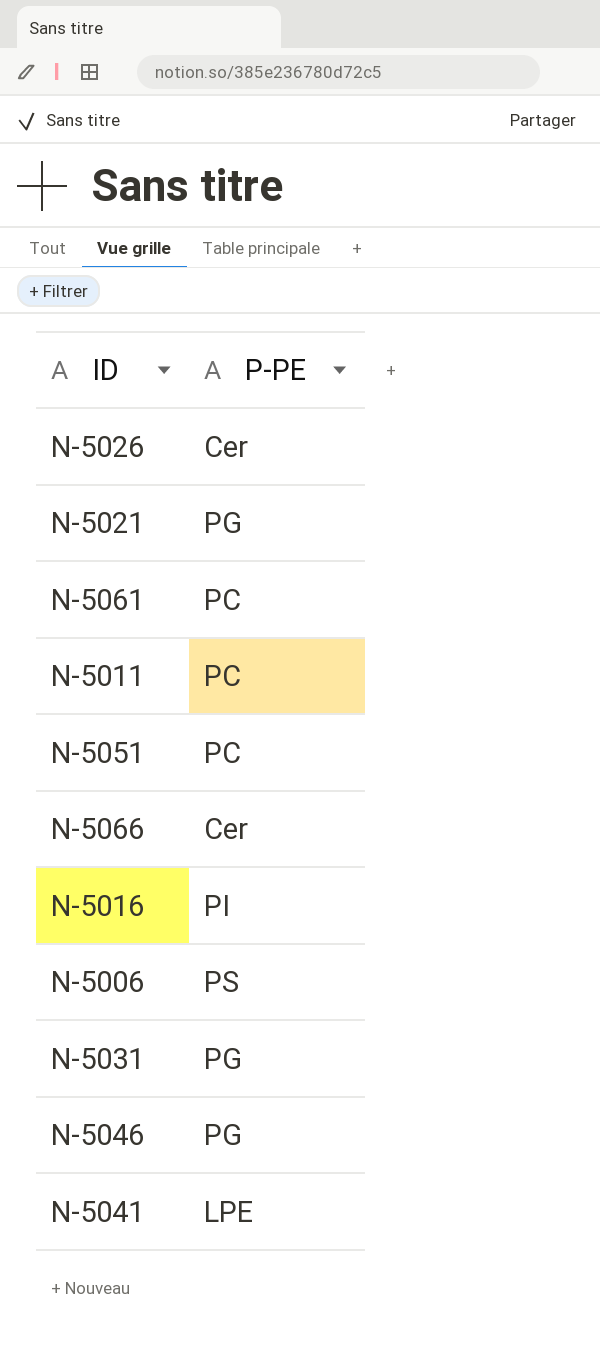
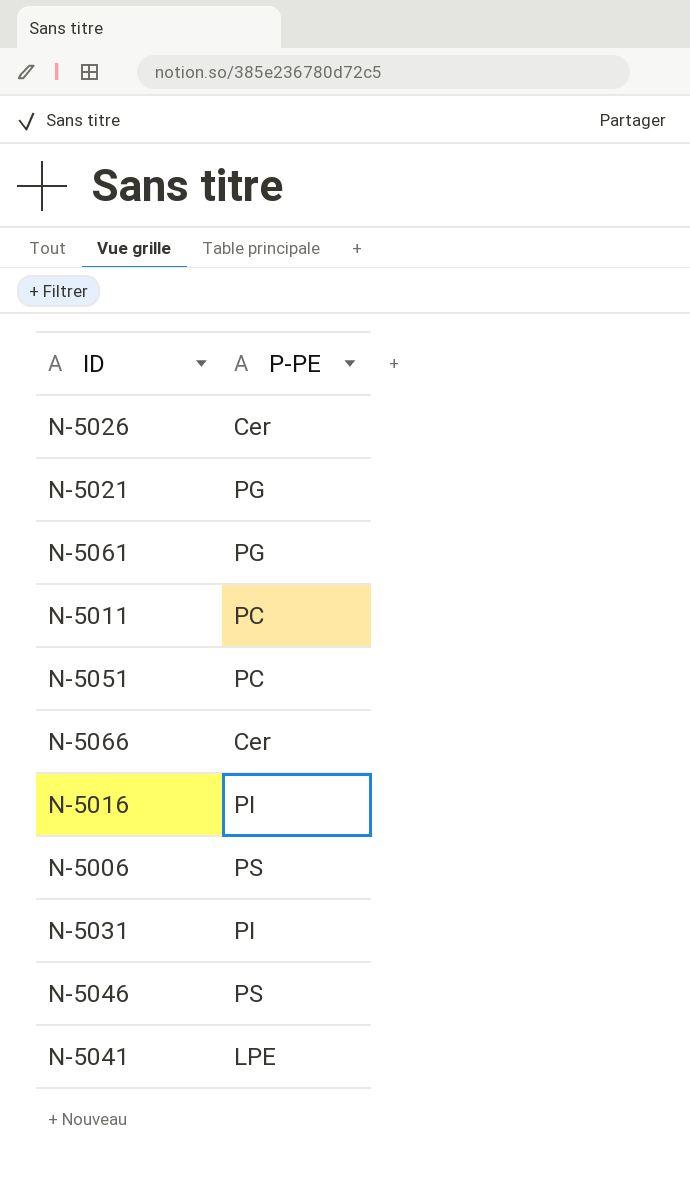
N-5061 | P-PE: PC -> PG
N-5031 | P-PE: PG -> PI
N-5046 | P-PE: PG -> PS

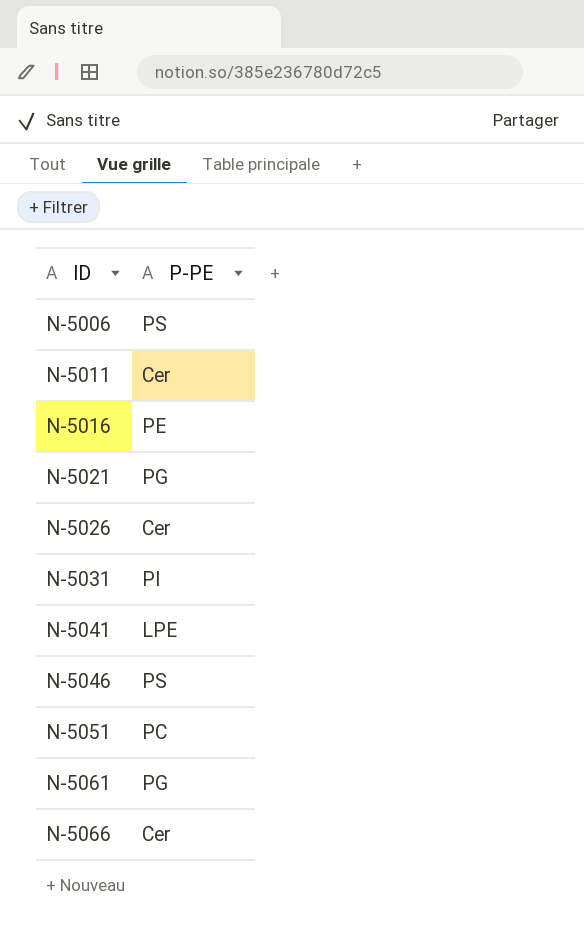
row order: none -> ID ascending
N-5011 | P-PE: PC -> Cer
N-5016 | P-PE: PI -> PE

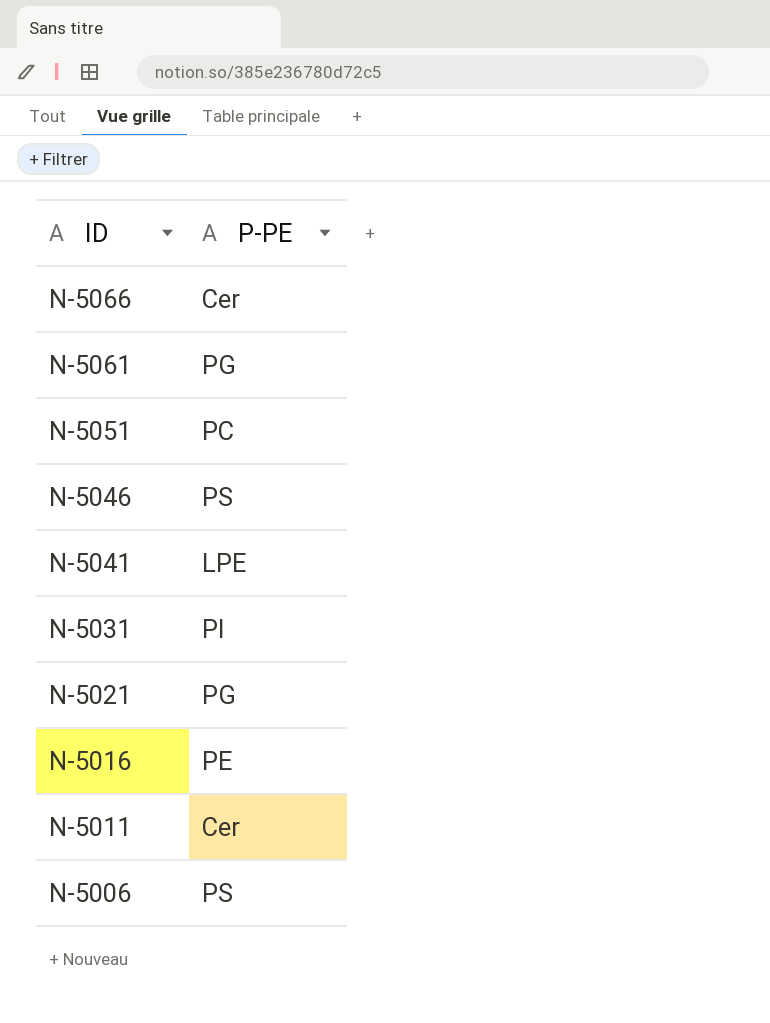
row order: ID ascending -> ID descending
row N-5026: Cer -> none

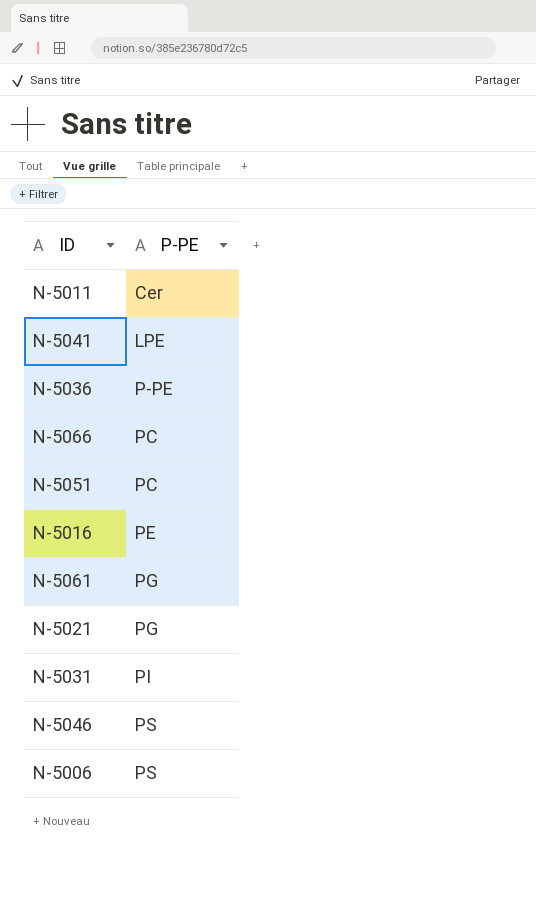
row order: ID descending -> P-PE ascending
row N-5036: none -> P-PE
N-5066 | P-PE: Cer -> PC

